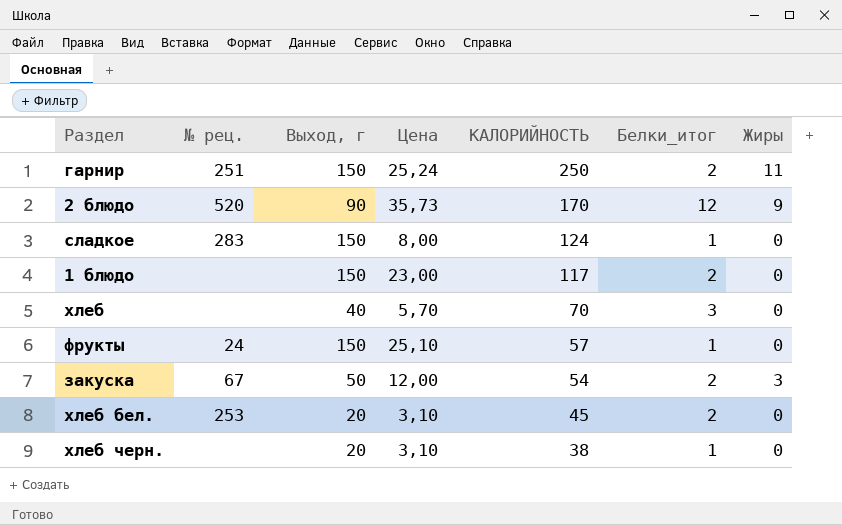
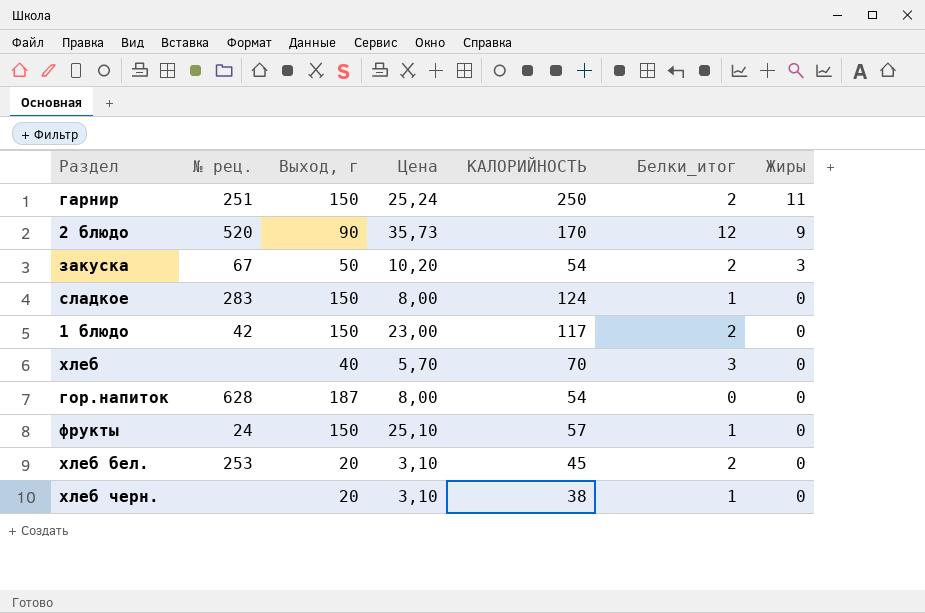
row order: КАЛОРИЙНОСТЬ descending -> Жиры descending
закуска | Цена: 12,00 -> 10,20
1 блюдо | № рец.: none -> 42
row гор.напиток: none -> 628 | 187 | 8,00 | 54 | 0 | 0

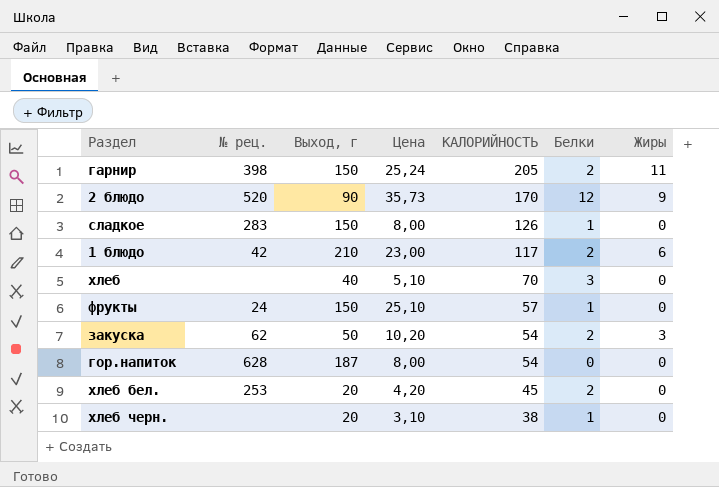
row order: Жиры descending -> КАЛОРИЙНОСТЬ descending
column name: Белки_итог -> Белки
гарнир | № рец.: 251 -> 398
гарнир | КАЛОРИЙНОСТЬ: 250 -> 205
сладкое | КАЛОРИЙНОСТЬ: 124 -> 126
1 блюдо | Выход, г: 150 -> 210
1 блюдо | Жиры: 0 -> 6
хлеб | Цена: 5,70 -> 5,10
закуска | № рец.: 67 -> 62
хлеб бел. | Цена: 3,10 -> 4,20

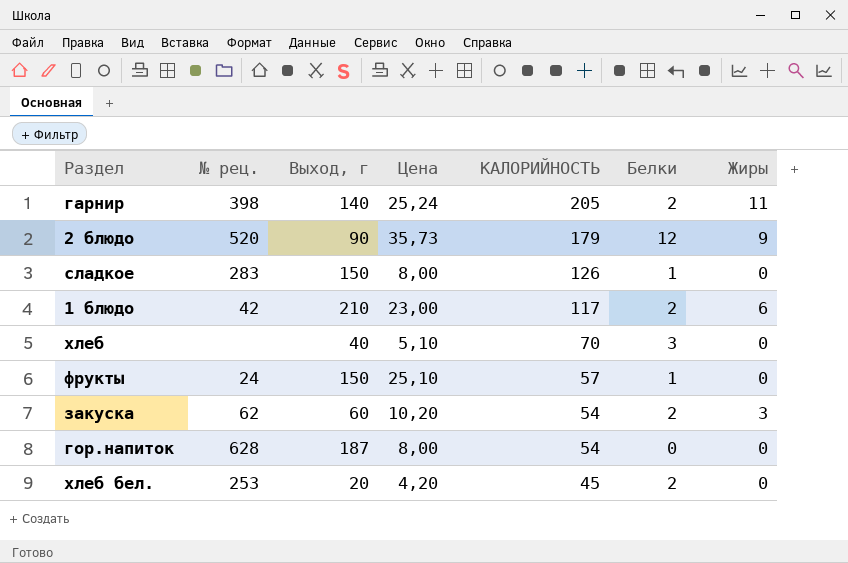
row хлеб черн.: none | 20 | 3,10 | 38 | 1 | 0 -> none
гарнир | Выход, г: 150 -> 140
2 блюдо | КАЛОРИЙНОСТЬ: 170 -> 179
закуска | Выход, г: 50 -> 60

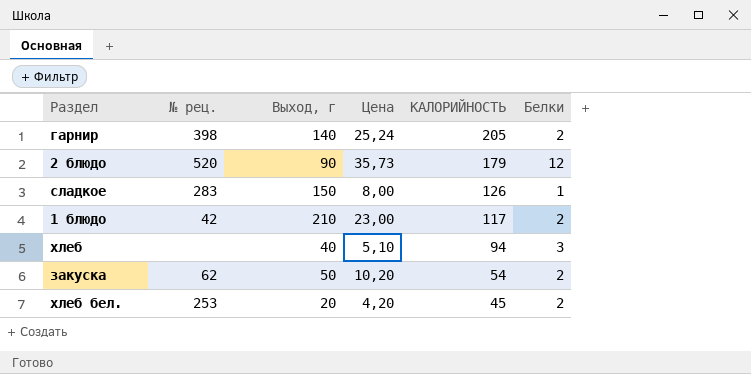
column Жиры | position: 7 -> none
row фрукты: 24 | 150 | 25,10 | 57 | 1 | 0 -> none
row гор.напиток: 628 | 187 | 8,00 | 54 | 0 | 0 -> none
хлеб | КАЛОРИЙНОСТЬ: 70 -> 94
закуска | Выход, г: 60 -> 50

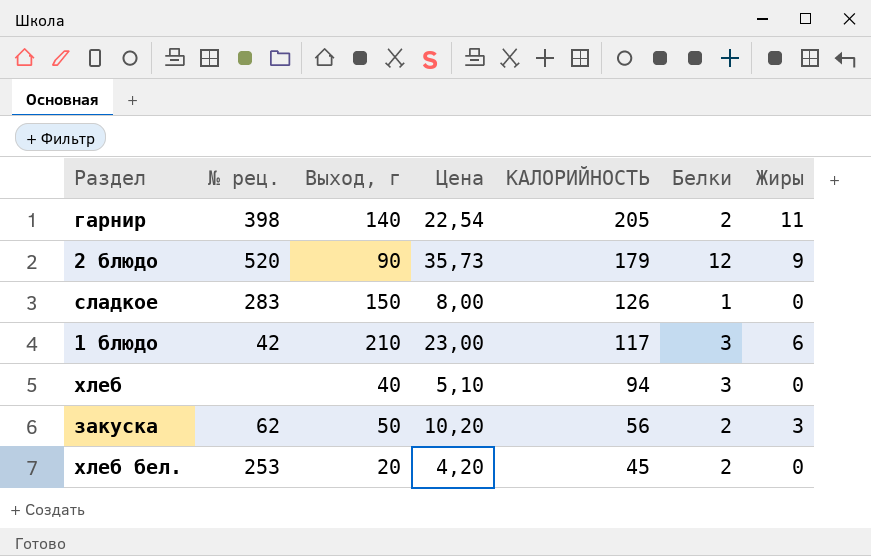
column Жиры | position: none -> 7
гарнир | Цена: 25,24 -> 22,54
1 блюдо | Белки: 2 -> 3
закуска | КАЛОРИЙНОСТЬ: 54 -> 56

